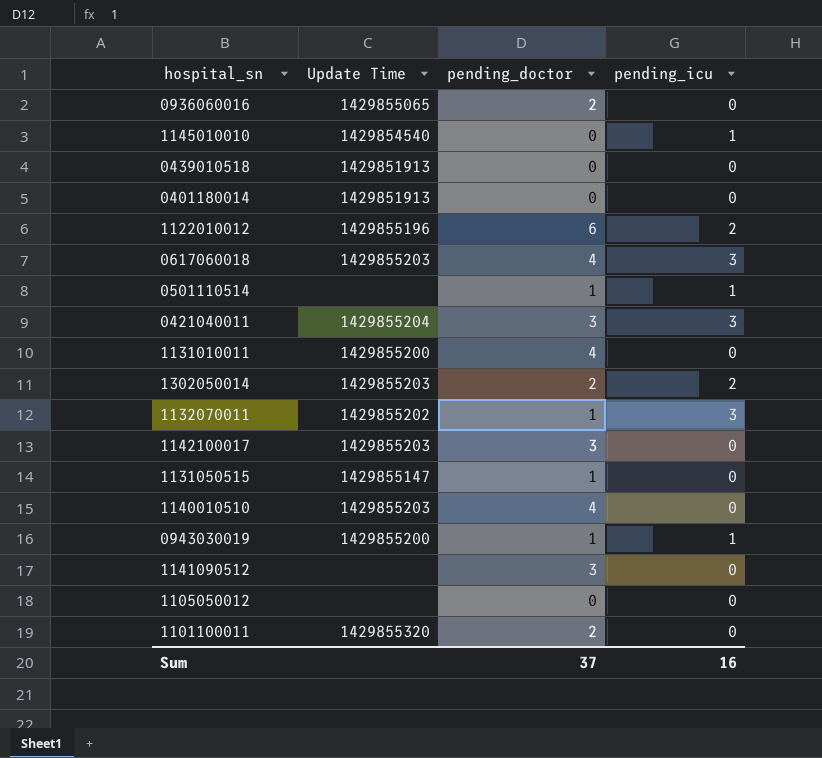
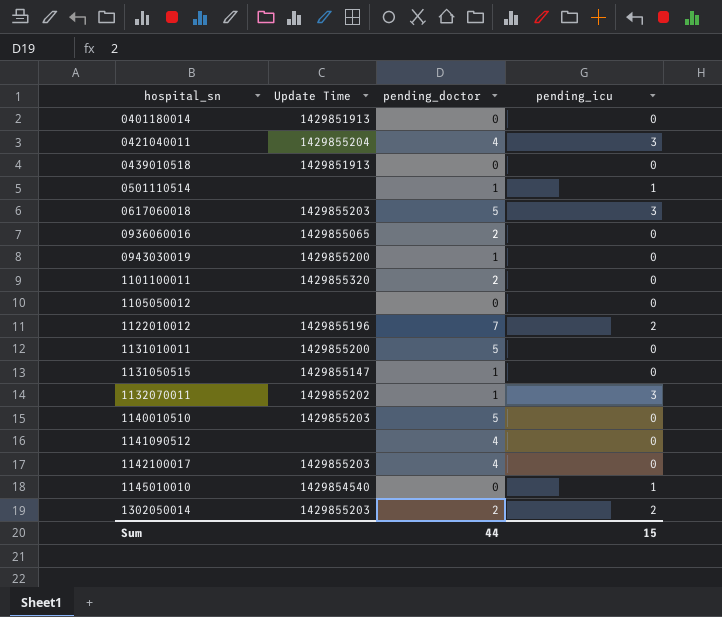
row order: none -> hospital_sn ascending
0421040011 | pending_doctor: 3 -> 4
0617060018 | pending_doctor: 4 -> 5
0943030019 | pending_icu: 1 -> 0
1122010012 | pending_doctor: 6 -> 7
1131010011 | pending_doctor: 4 -> 5
1140010510 | pending_doctor: 4 -> 5
1141090512 | pending_doctor: 3 -> 4
1142100017 | pending_doctor: 3 -> 4
Sum | pending_doctor: 37 -> 44
Sum | pending_icu: 16 -> 15

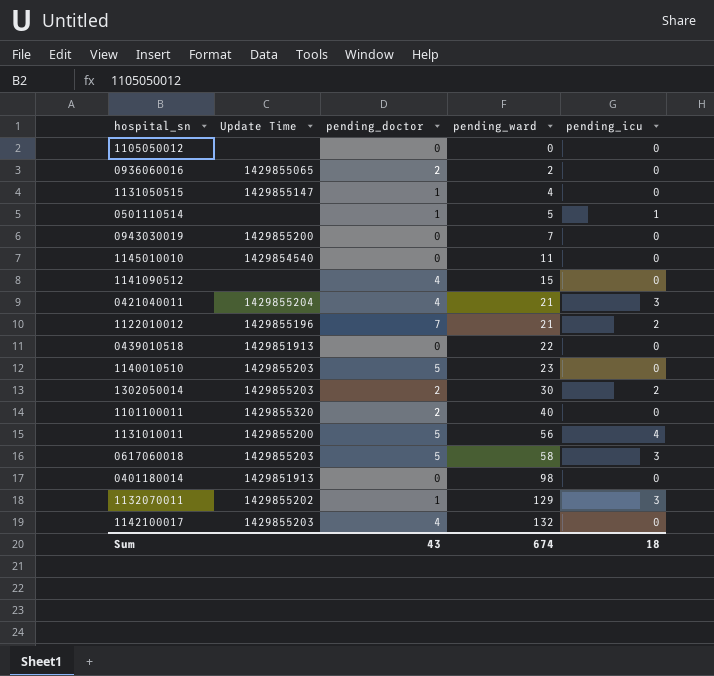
row order: hospital_sn ascending -> pending_ward ascending
column pending_ward | position: none -> 4
0943030019 | pending_doctor: 1 -> 0
1145010010 | pending_icu: 1 -> 0
1131010011 | pending_icu: 0 -> 4
Sum | pending_doctor: 44 -> 43
Sum | pending_icu: 15 -> 18

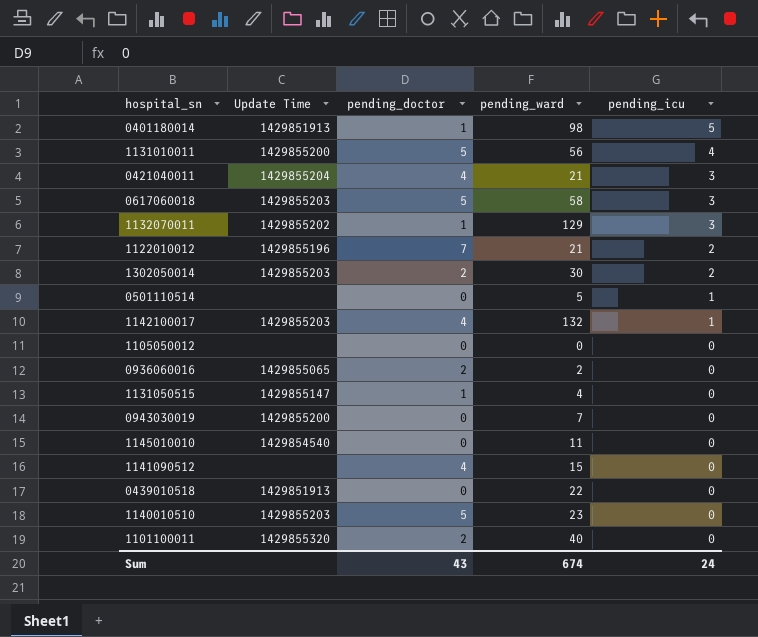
row order: pending_ward ascending -> pending_icu descending
0401180014 | pending_doctor: 0 -> 1
0401180014 | pending_icu: 0 -> 5
0501110514 | pending_doctor: 1 -> 0
1142100017 | pending_icu: 0 -> 1
Sum | pending_icu: 18 -> 24

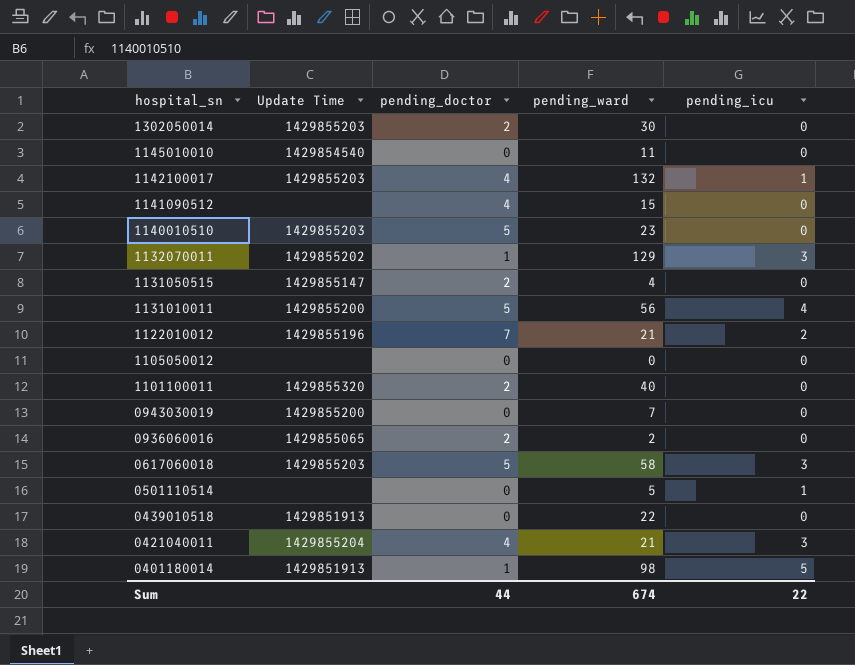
row order: pending_icu descending -> hospital_sn descending
1302050014 | pending_icu: 2 -> 0
1131050515 | pending_doctor: 1 -> 2
Sum | pending_doctor: 43 -> 44
Sum | pending_icu: 24 -> 22

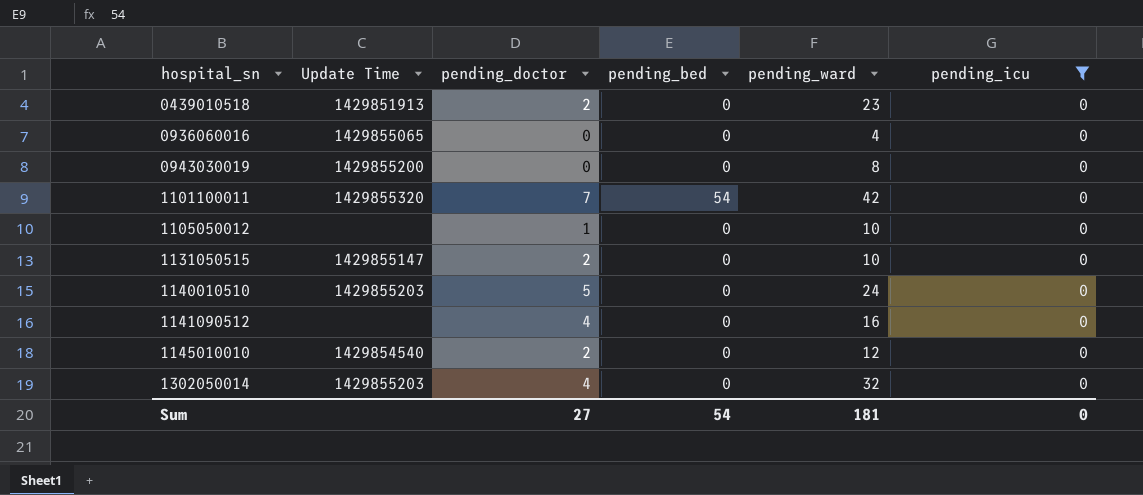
filter: none -> pending_icu = 0
row order: hospital_sn descending -> hospital_sn ascending
column pending_bed | position: none -> 4
0439010518 | pending_doctor: 0 -> 2
0439010518 | pending_ward: 22 -> 23
0936060016 | pending_doctor: 2 -> 0
0936060016 | pending_ward: 2 -> 4
0943030019 | pending_ward: 7 -> 8
1101100011 | pending_doctor: 2 -> 7
1101100011 | pending_ward: 40 -> 42
1105050012 | pending_doctor: 0 -> 1
1105050012 | pending_ward: 0 -> 10
1131050515 | pending_ward: 4 -> 10
1140010510 | pending_ward: 23 -> 24
1141090512 | pending_ward: 15 -> 16
1145010010 | pending_doctor: 0 -> 2
1145010010 | pending_ward: 11 -> 12
1302050014 | pending_doctor: 2 -> 4
1302050014 | pending_ward: 30 -> 32
Sum | pending_doctor: 44 -> 27
Sum | pending_ward: 674 -> 181
Sum | pending_icu: 22 -> 0

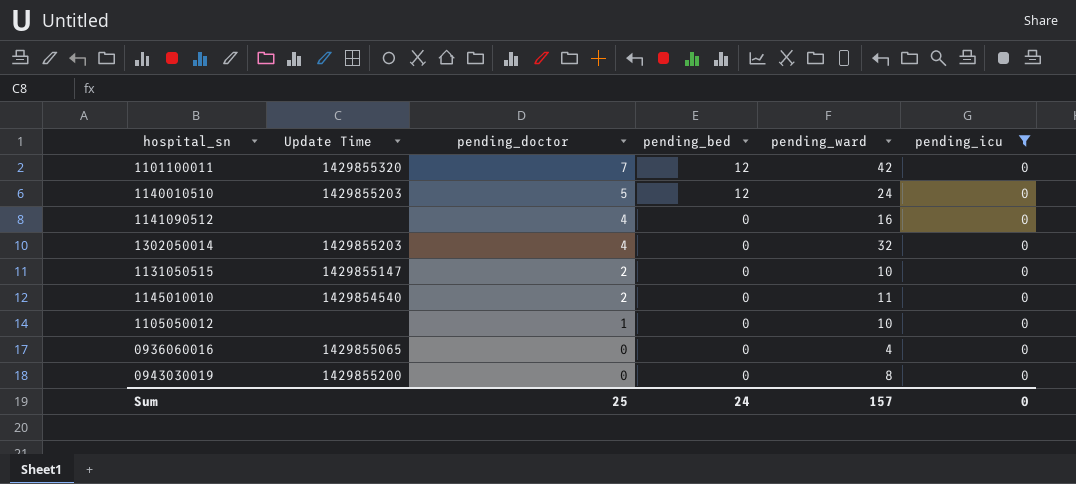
row order: hospital_sn ascending -> pending_doctor descending
row 0439010518: 1429851913 | 2 | 0 | 23 | 0 -> none
1101100011 | pending_bed: 54 -> 12
1140010510 | pending_bed: 0 -> 12
1145010010 | pending_ward: 12 -> 11
Sum | pending_doctor: 27 -> 25
Sum | pending_bed: 54 -> 24
Sum | pending_ward: 181 -> 157

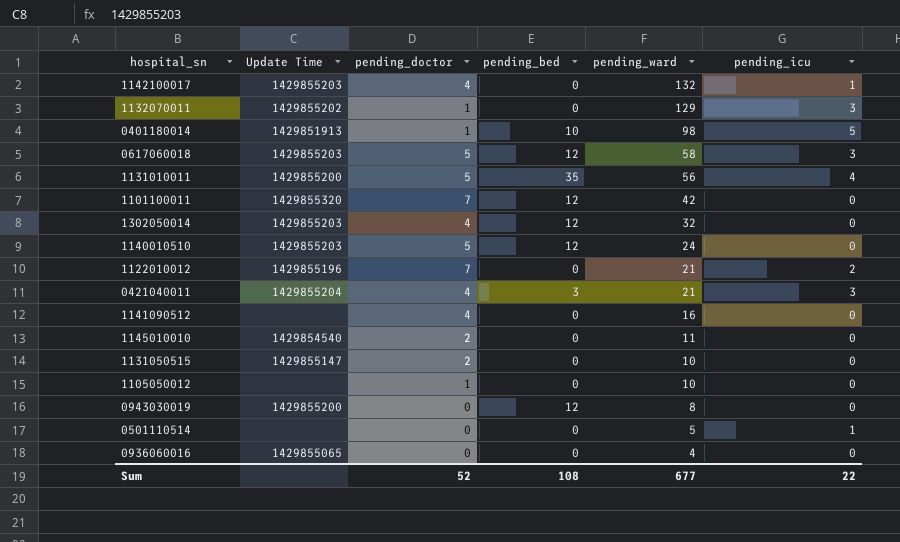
filter: pending_icu = 0 -> none
row order: pending_doctor descending -> pending_ward descending
1302050014 | pending_bed: 0 -> 12
0943030019 | pending_bed: 0 -> 12
Sum | pending_doctor: 25 -> 52
Sum | pending_bed: 24 -> 108
Sum | pending_ward: 157 -> 677
Sum | pending_icu: 0 -> 22

